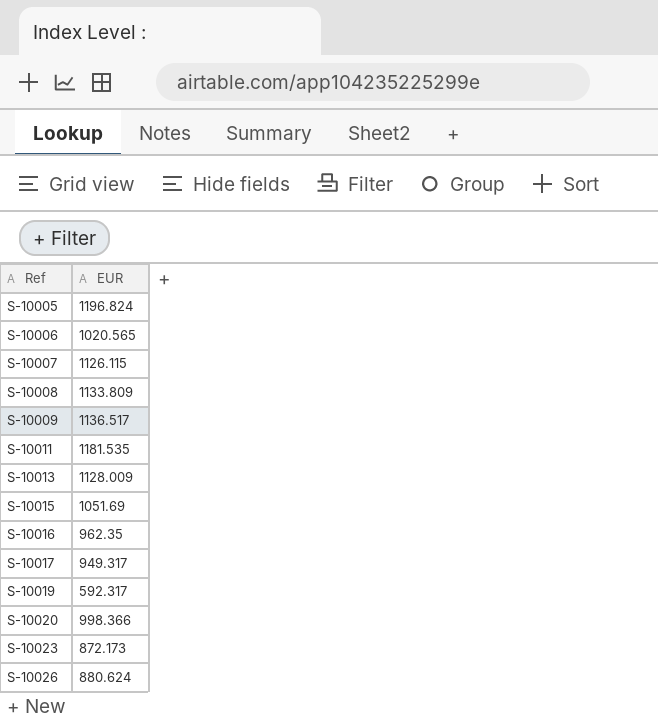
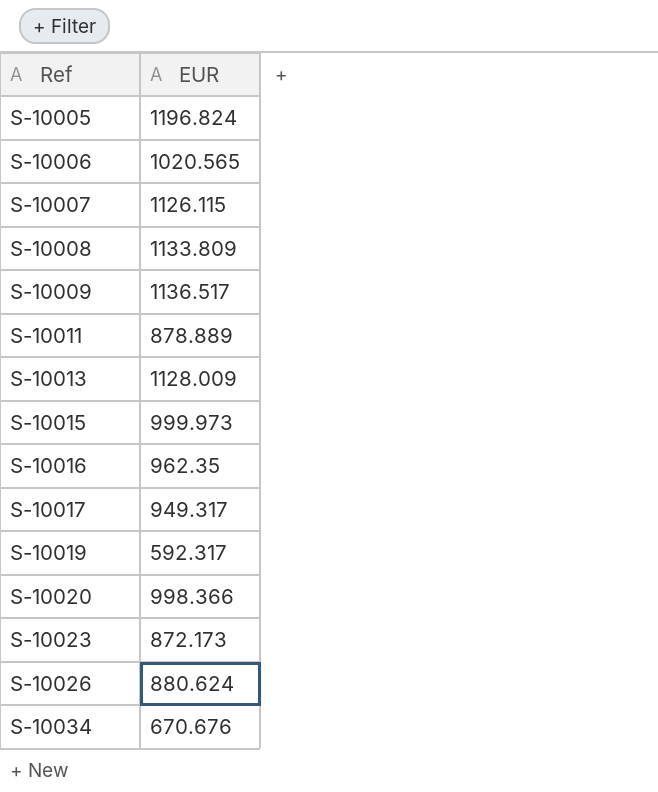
S-10011 | EUR: 1181.535 -> 878.889
S-10015 | EUR: 1051.69 -> 999.973
row S-10034: none -> 670.676

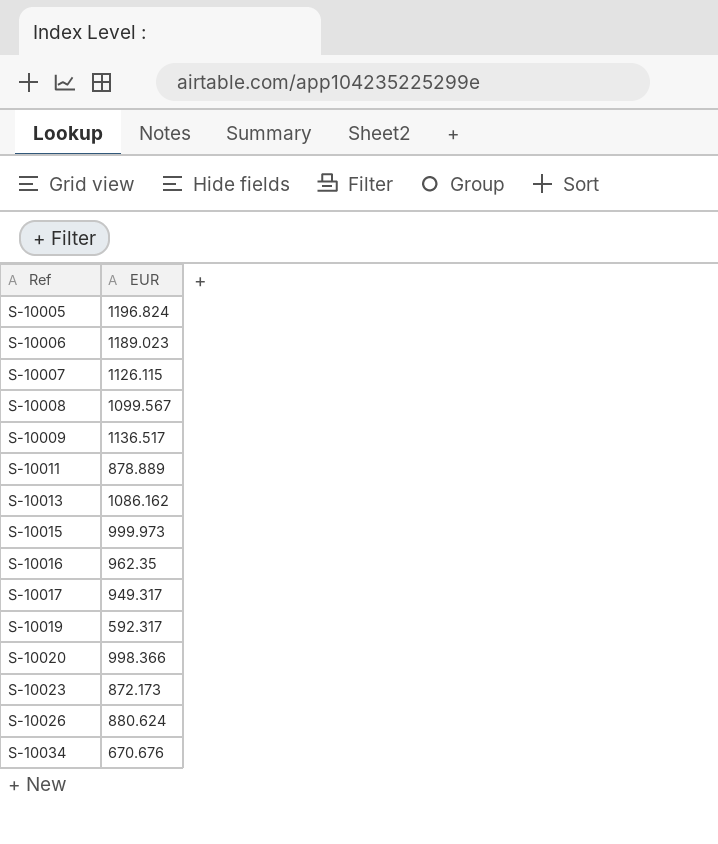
S-10006 | EUR: 1020.565 -> 1189.023
S-10008 | EUR: 1133.809 -> 1099.567
S-10013 | EUR: 1128.009 -> 1086.162

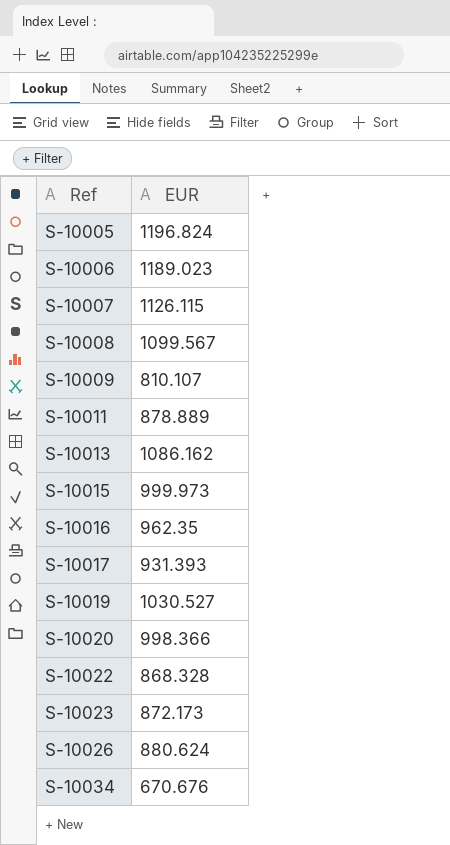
S-10009 | EUR: 1136.517 -> 810.107
S-10017 | EUR: 949.317 -> 931.393
S-10019 | EUR: 592.317 -> 1030.527
row S-10022: none -> 868.328

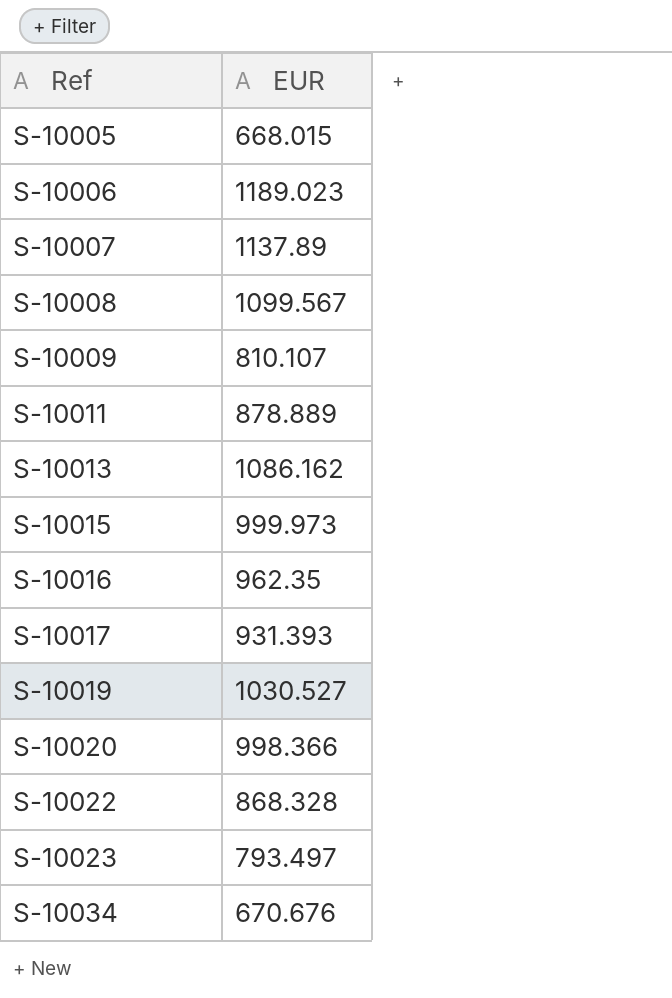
row S-10026: 880.624 -> none
S-10005 | EUR: 1196.824 -> 668.015
S-10007 | EUR: 1126.115 -> 1137.89
S-10023 | EUR: 872.173 -> 793.497

